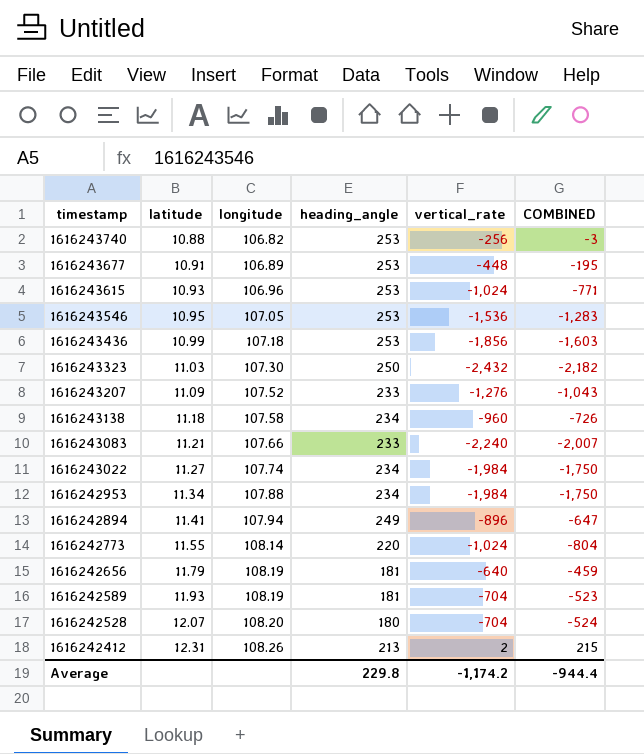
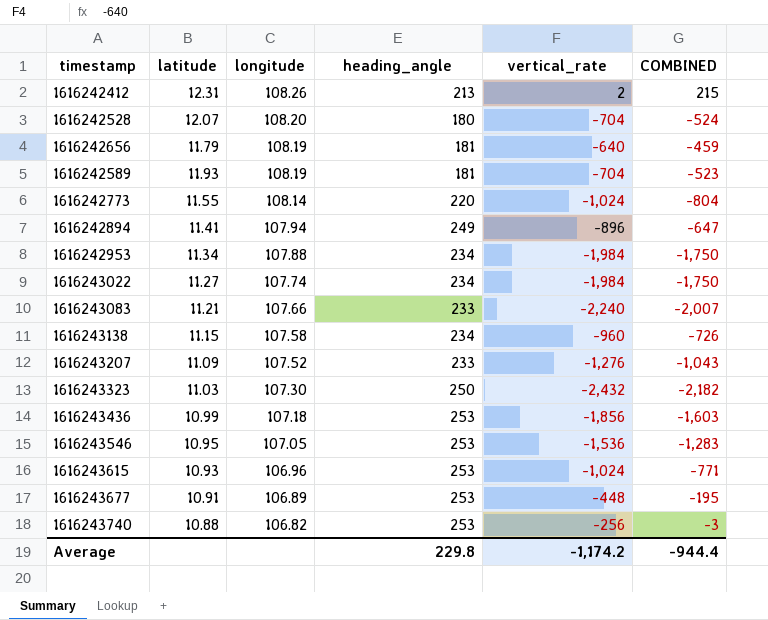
row order: timestamp descending -> longitude descending
1616243138 | latitude: 11.18 -> 11.15

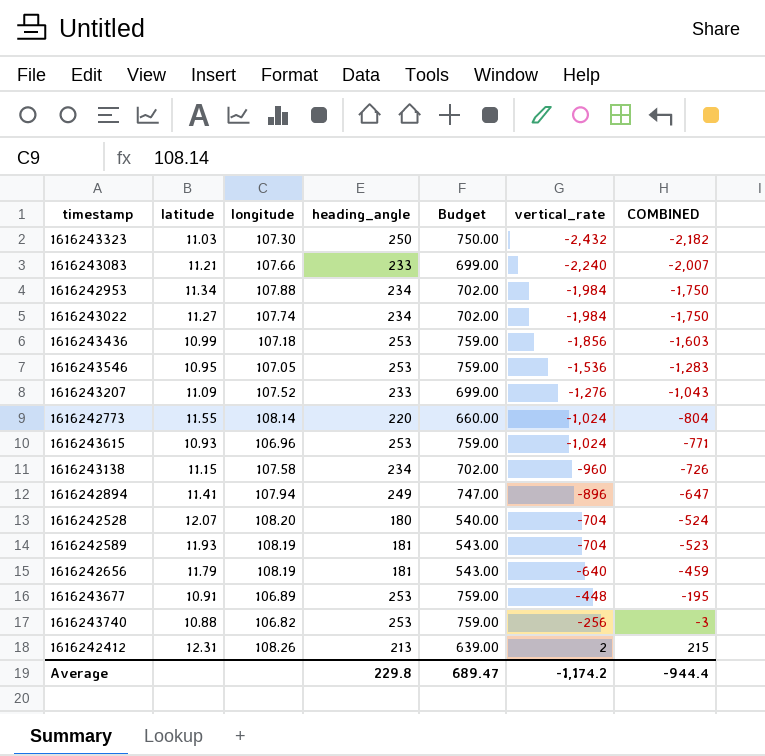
row order: longitude descending -> vertical_rate ascending
column Budget | formula: none -> [heading_angle] * 3

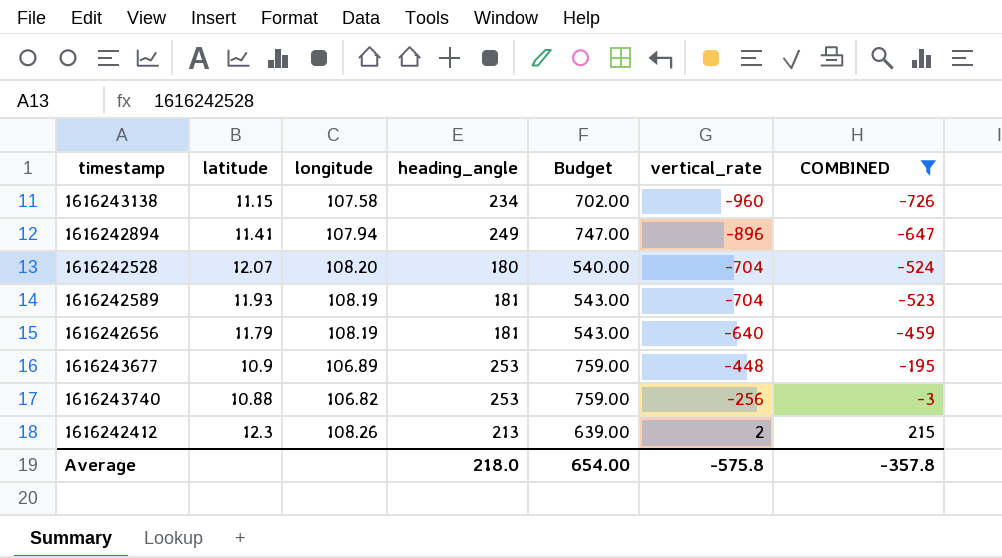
filter: none -> COMBINED >= -726
1616243677 | latitude: 10.91 -> 10.9
1616242412 | latitude: 12.31 -> 12.3
Average | heading_angle: 229.8 -> 218.0
Average | Budget: 689.47 -> 654.00
Average | vertical_rate: -1,174.2 -> -575.8
Average | COMBINED: -944.4 -> -357.8

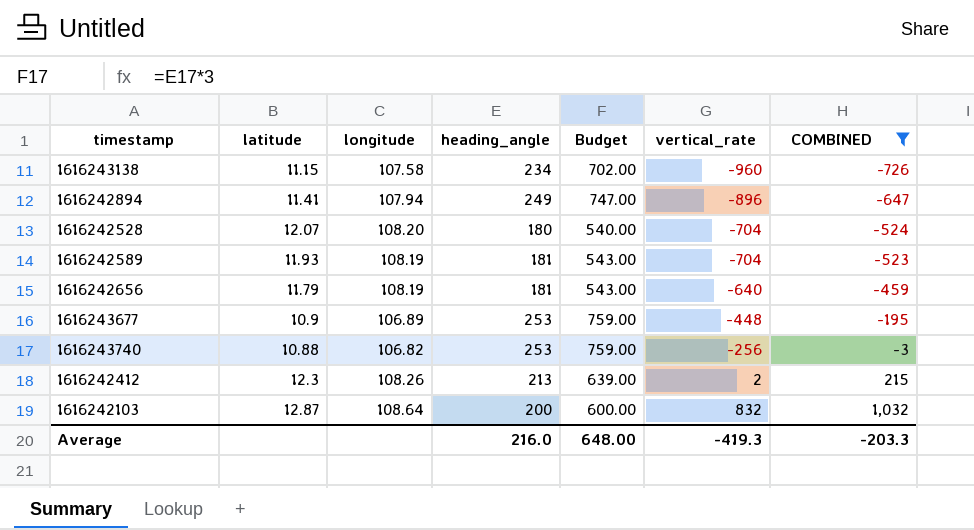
row 1616242103: none -> 12.87 | 108.64 | 200 | 600.00 | 832 | 1,032
Average | heading_angle: 218.0 -> 216.0
Average | Budget: 654.00 -> 648.00
Average | vertical_rate: -575.8 -> -419.3
Average | COMBINED: -357.8 -> -203.3

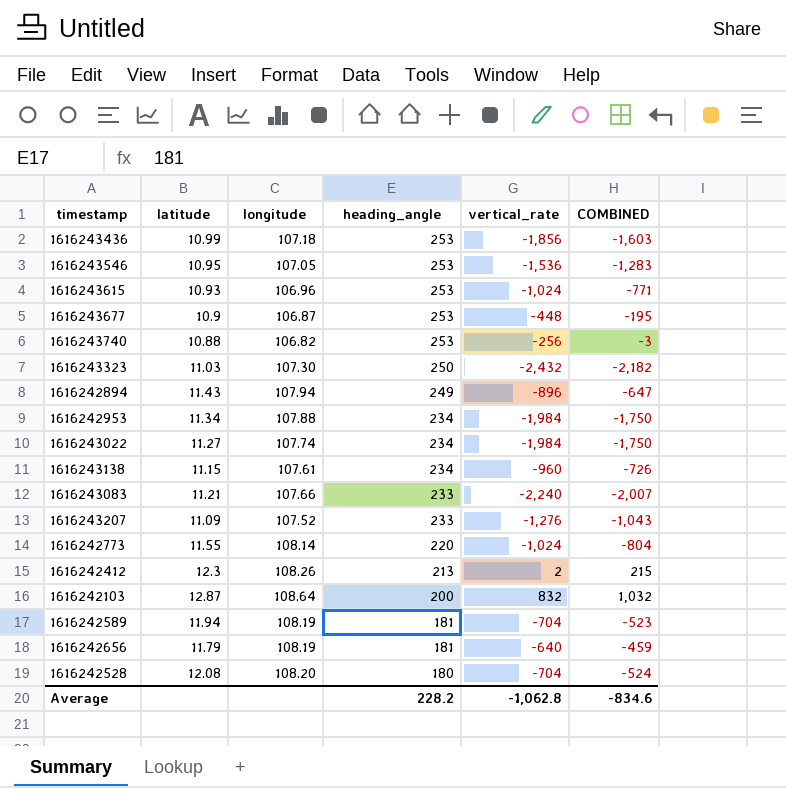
filter: COMBINED >= -726 -> none
row order: vertical_rate ascending -> heading_angle descending
column Budget | formula: [heading_angle] * 3 -> none
1616243677 | longitude: 106.89 -> 106.87
1616242894 | latitude: 11.41 -> 11.43
1616243138 | longitude: 107.58 -> 107.61
1616242589 | latitude: 11.93 -> 11.94
1616242528 | latitude: 12.07 -> 12.08
Average | heading_angle: 216.0 -> 228.2
Average | vertical_rate: -419.3 -> -1,062.8
Average | COMBINED: -203.3 -> -834.6

